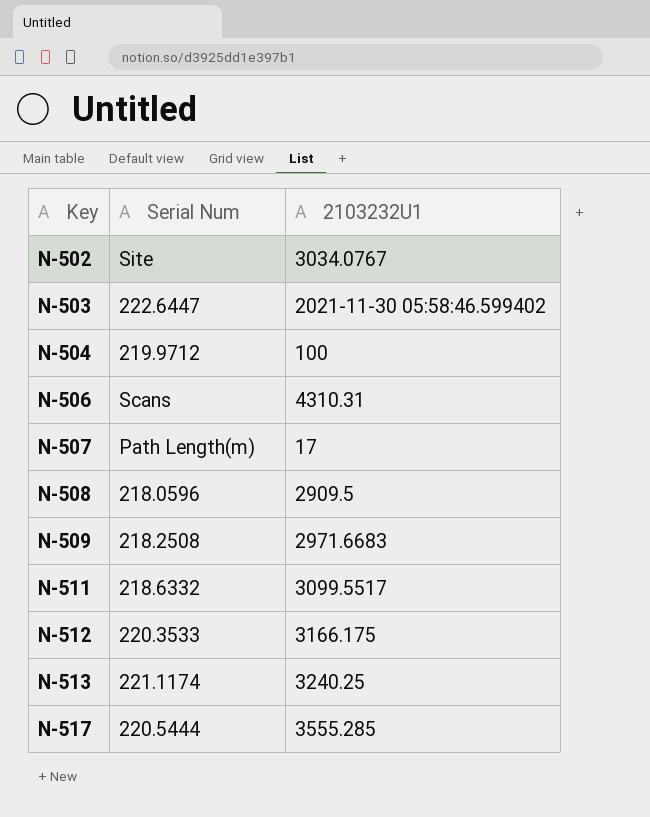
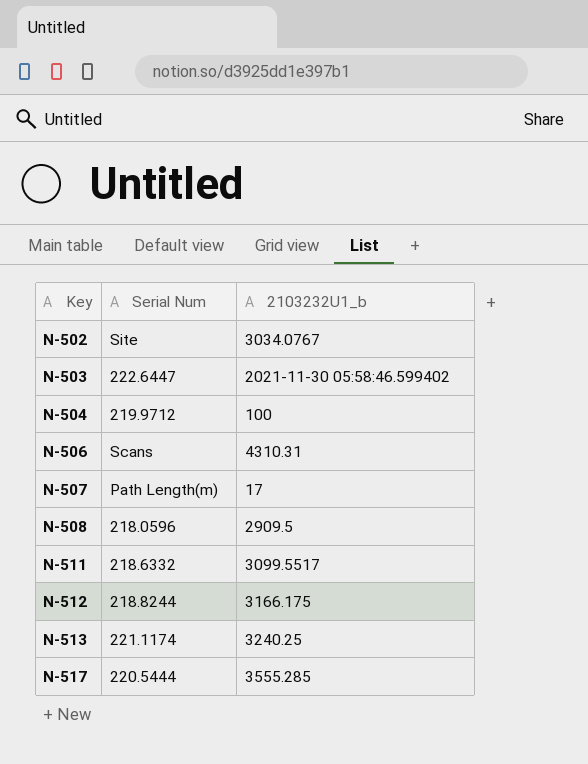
column name: 2103232U1 -> 2103232U1_b
row N-509: 218.2508 | 2971.6683 -> none
N-512 | Serial Num: 220.3533 -> 218.8244

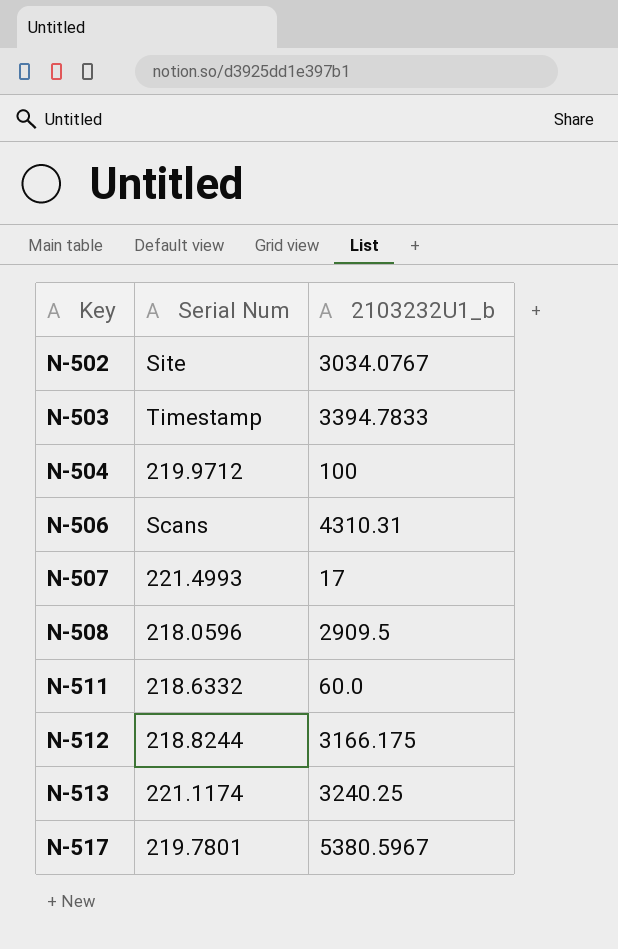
N-503 | Serial Num: 222.6447 -> Timestamp
N-503 | 2103232U1_b: 2021-11-30 05:58:46.599402 -> 3394.7833
N-507 | Serial Num: Path Length(m) -> 221.4993
N-511 | 2103232U1_b: 3099.5517 -> 60.0
N-517 | Serial Num: 220.5444 -> 219.7801
N-517 | 2103232U1_b: 3555.285 -> 5380.5967

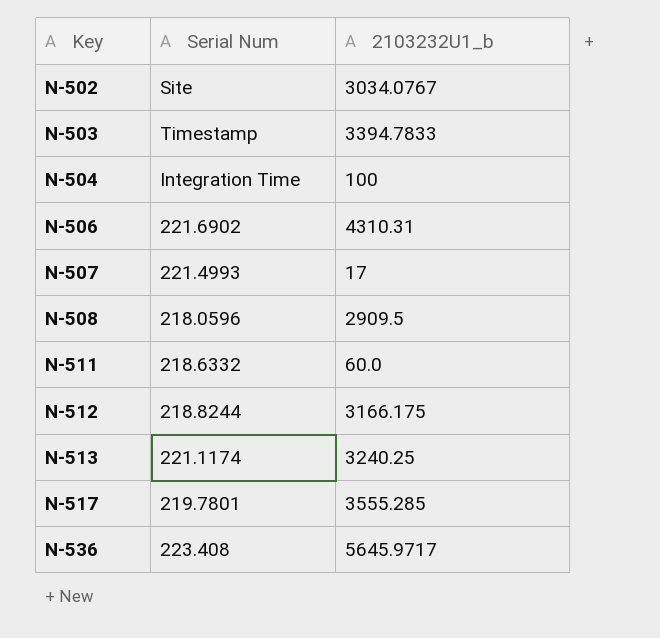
N-504 | Serial Num: 219.9712 -> Integration Time
N-506 | Serial Num: Scans -> 221.6902
N-517 | 2103232U1_b: 5380.5967 -> 3555.285
row N-536: none -> 223.408 | 5645.9717

